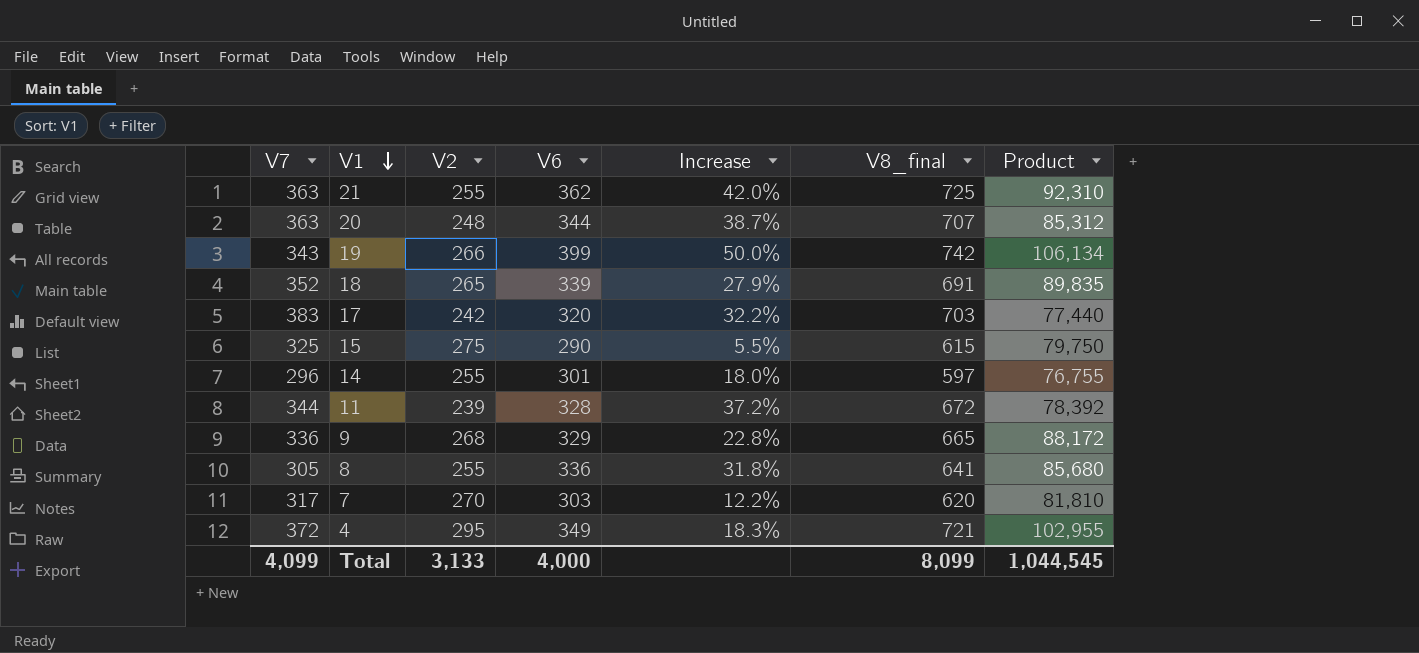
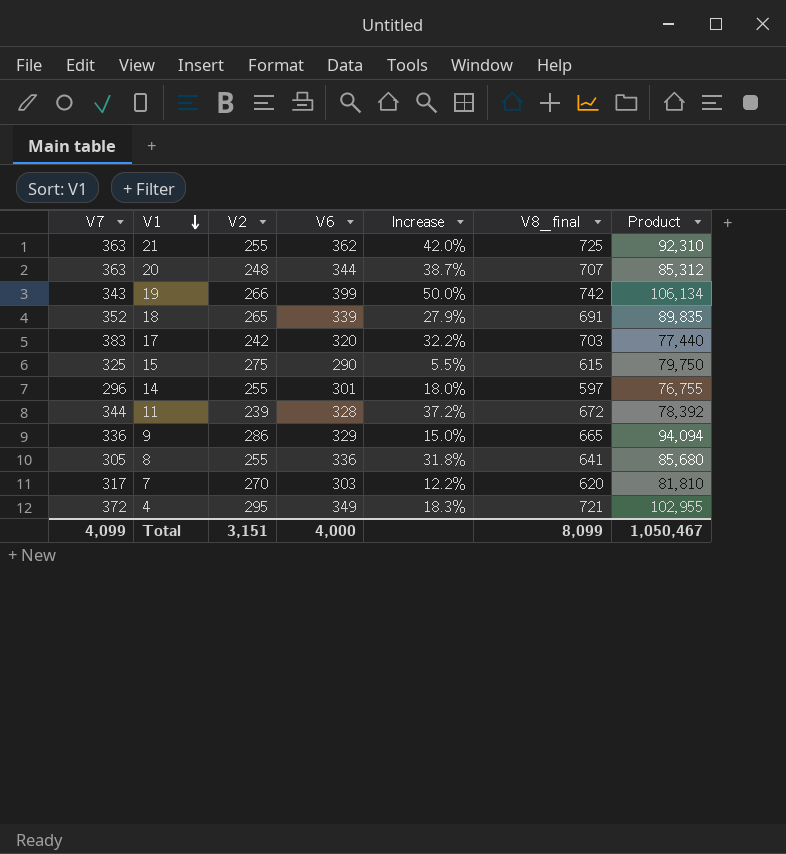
9 | V2: 268 -> 286
9 | Increase: 22.8% -> 15.0%
9 | Product: 88,172 -> 94,094
Total | V2: 3,133 -> 3,151
Total | Product: 1,044,545 -> 1,050,467

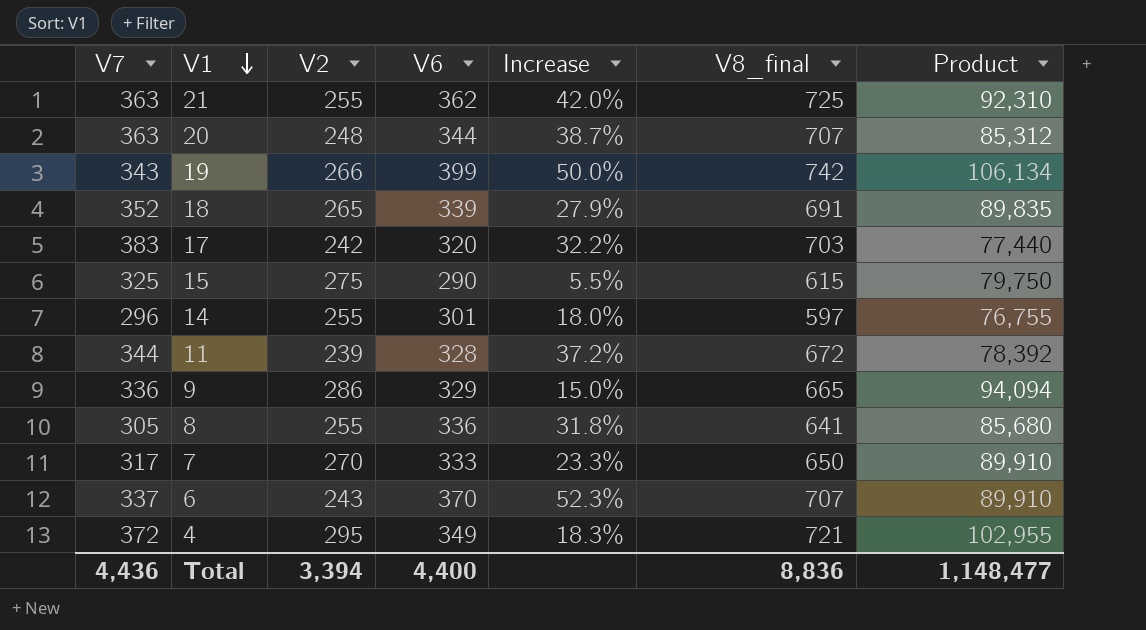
7 | V6: 303 -> 333
7 | Increase: 12.2% -> 23.3%
7 | V8_final: 620 -> 650
7 | Product: 81,810 -> 89,910
row 6: none -> 337 | 243 | 370 | 52.3% | 707 | 89,910
Total | V7: 4,099 -> 4,436
Total | V2: 3,151 -> 3,394
Total | V6: 4,000 -> 4,400
Total | V8_final: 8,099 -> 8,836
Total | Product: 1,050,467 -> 1,148,477

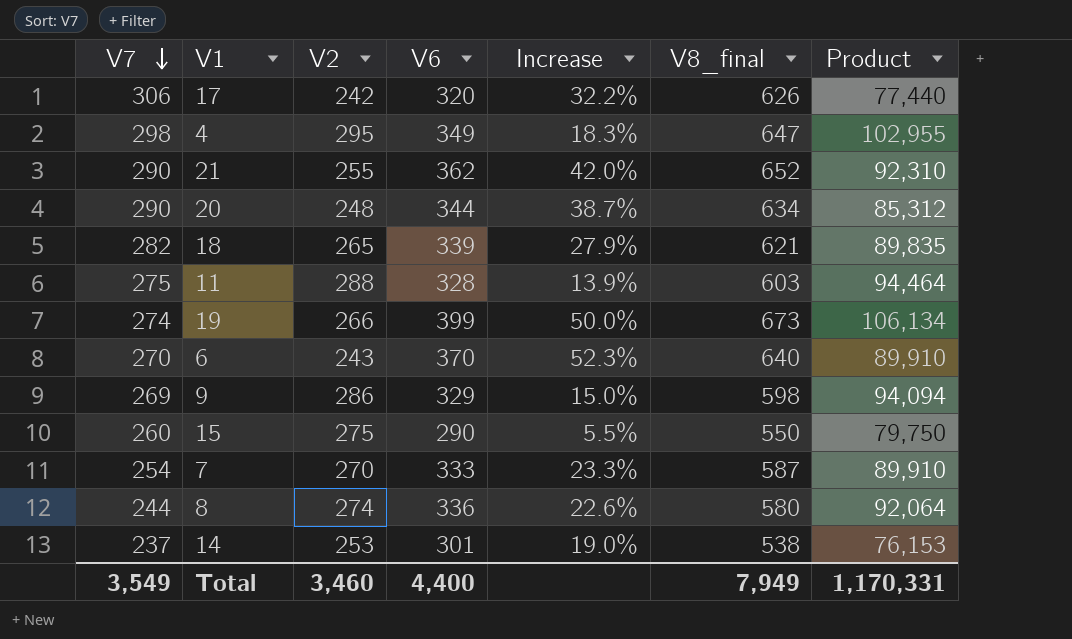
row order: V1 descending -> V7 descending
17 | V7: 383 -> 306
17 | V8_final: 703 -> 626
4 | V7: 372 -> 298
4 | V8_final: 721 -> 647
21 | V7: 363 -> 290
21 | V8_final: 725 -> 652
20 | V7: 363 -> 290
20 | V8_final: 707 -> 634
18 | V7: 352 -> 282
18 | V8_final: 691 -> 621
11 | V7: 344 -> 275
11 | V2: 239 -> 288
11 | Increase: 37.2% -> 13.9%
11 | V8_final: 672 -> 603
11 | Product: 78,392 -> 94,464
19 | V7: 343 -> 274
19 | V8_final: 742 -> 673
6 | V7: 337 -> 270
6 | V8_final: 707 -> 640
9 | V7: 336 -> 269
9 | V8_final: 665 -> 598
15 | V7: 325 -> 260
15 | V8_final: 615 -> 550
7 | V7: 317 -> 254
7 | V8_final: 650 -> 587
8 | V7: 305 -> 244
8 | V2: 255 -> 274
8 | Increase: 31.8% -> 22.6%
8 | V8_final: 641 -> 580
8 | Product: 85,680 -> 92,064
14 | V7: 296 -> 237
14 | V2: 255 -> 253
14 | Increase: 18.0% -> 19.0%
14 | V8_final: 597 -> 538
14 | Product: 76,755 -> 76,153
Total | V7: 4,436 -> 3,549
Total | V2: 3,394 -> 3,460
Total | V8_final: 8,836 -> 7,949
Total | Product: 1,148,477 -> 1,170,331

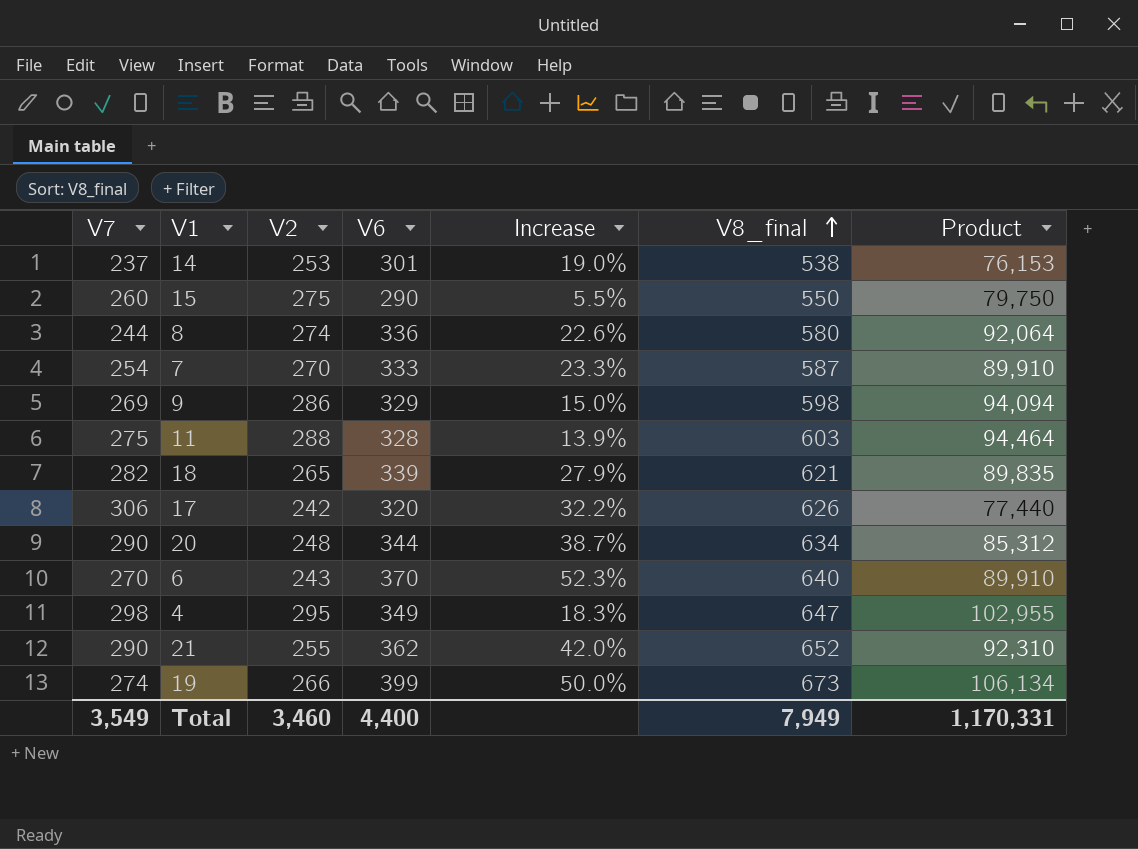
row order: V7 descending -> V8_final ascending

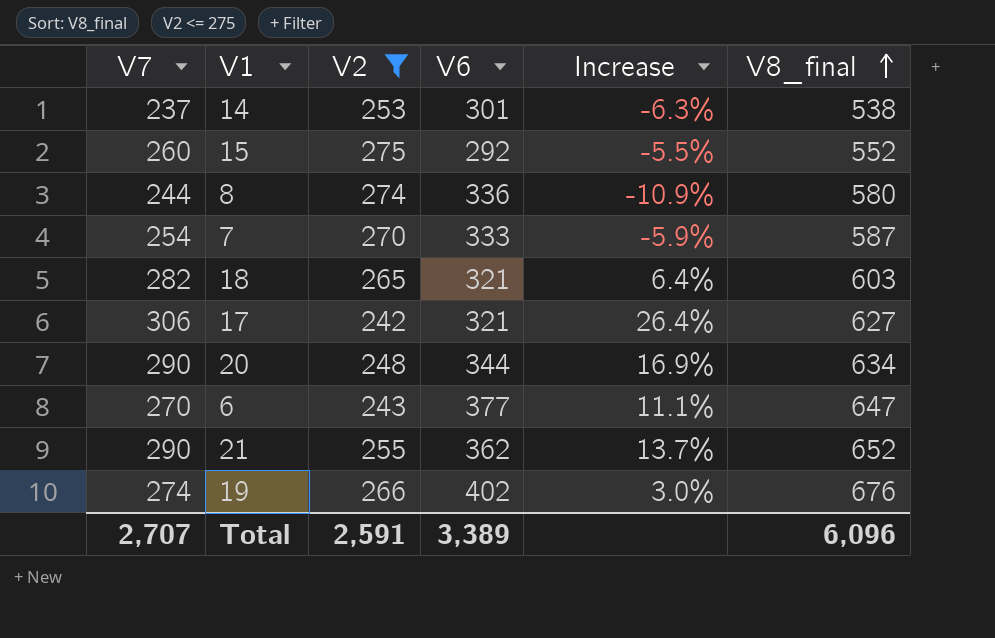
filter: none -> V2 <= 275
column Product | formula: [V2] * [V6] -> none
column Increase | formula: ([V6] - [V2]) / [V2] -> ([V7] - [V2]) / [V2]
15 | V6: 290 -> 292
15 | V8_final: 550 -> 552
18 | V6: 339 -> 321
18 | V8_final: 621 -> 603
17 | V6: 320 -> 321
17 | V8_final: 626 -> 627
6 | V6: 370 -> 377
6 | V8_final: 640 -> 647
19 | V6: 399 -> 402
19 | V8_final: 673 -> 676
Total | V7: 3,549 -> 2,707
Total | V2: 3,460 -> 2,591
Total | V6: 4,400 -> 3,389
Total | V8_final: 7,949 -> 6,096

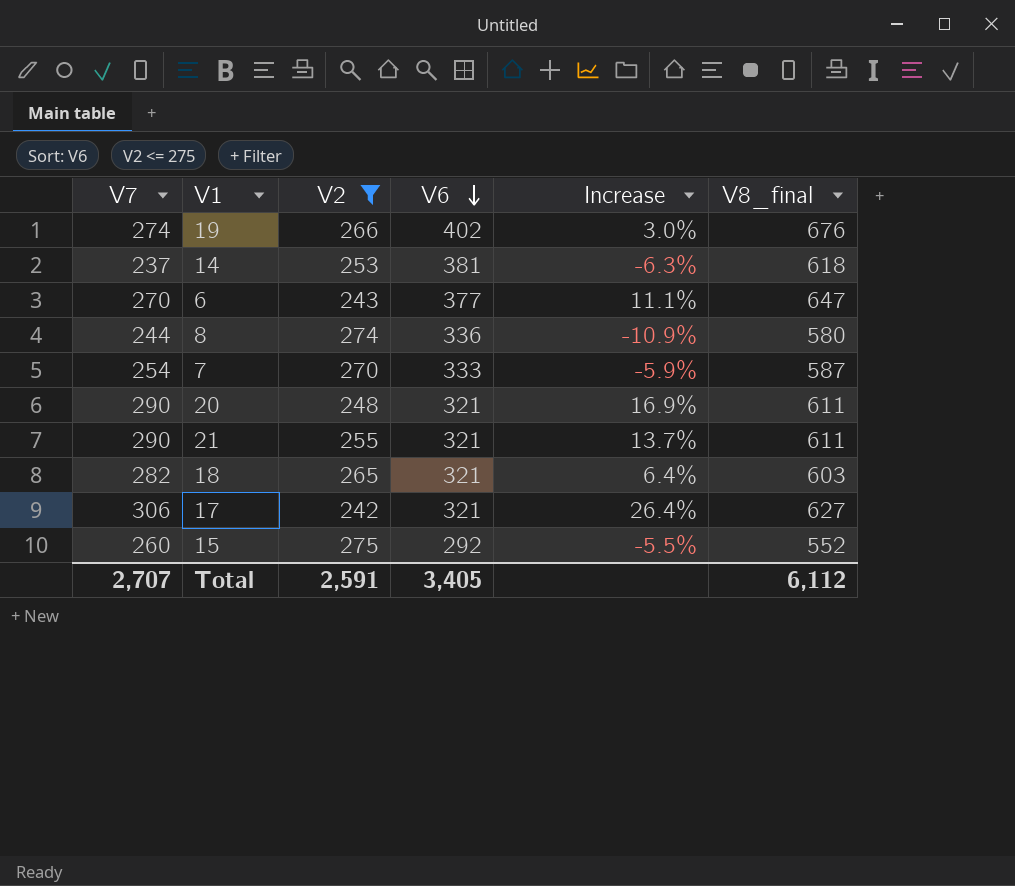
row order: V8_final ascending -> V6 descending
14 | V6: 301 -> 381
14 | V8_final: 538 -> 618
20 | V6: 344 -> 321
20 | V8_final: 634 -> 611
21 | V6: 362 -> 321
21 | V8_final: 652 -> 611
Total | V6: 3,389 -> 3,405
Total | V8_final: 6,096 -> 6,112

